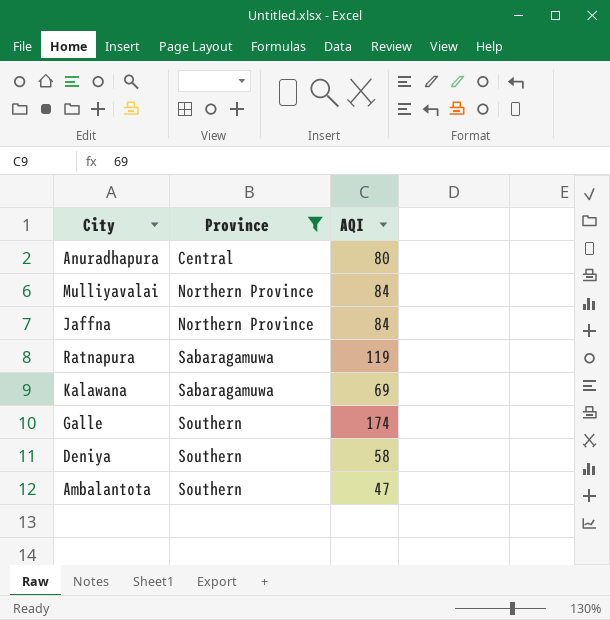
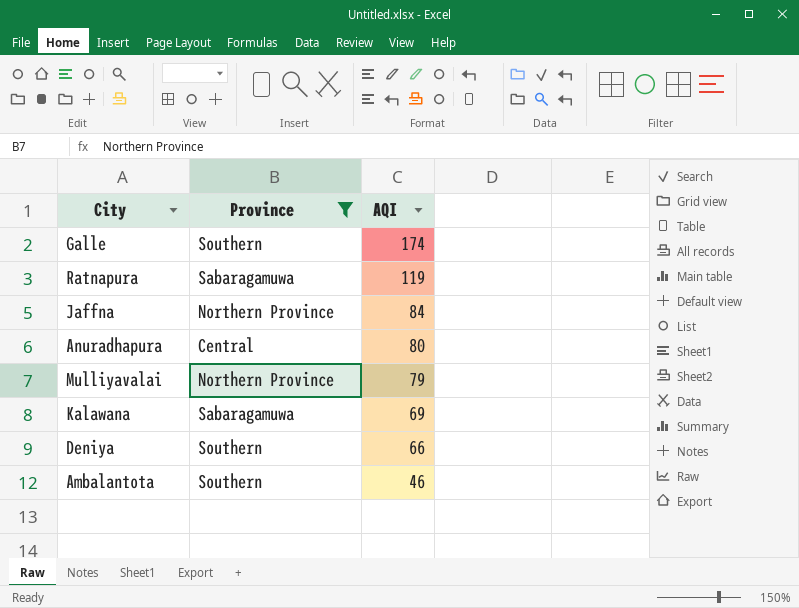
row order: Province ascending -> AQI descending
Mulliyavalai | AQI: 84 -> 79
Deniya | AQI: 58 -> 66
Ambalantota | AQI: 47 -> 46

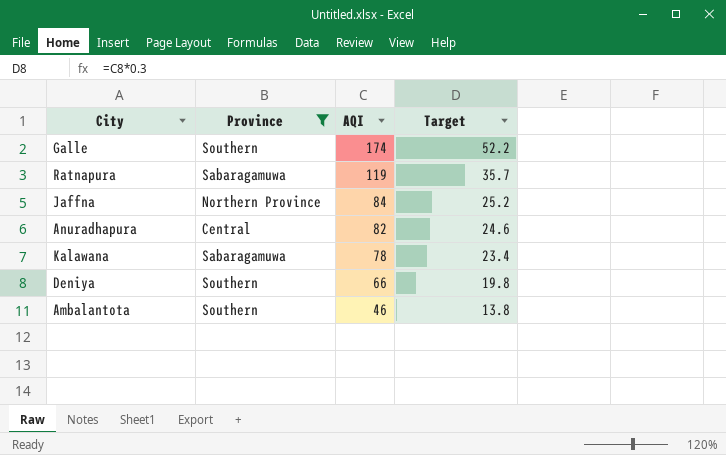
column Target | formula: none -> [AQI] * 0.3
row Mulliyavalai: Northern Province | 79 -> none
Anuradhapura | AQI: 80 -> 82
Kalawana | AQI: 69 -> 78

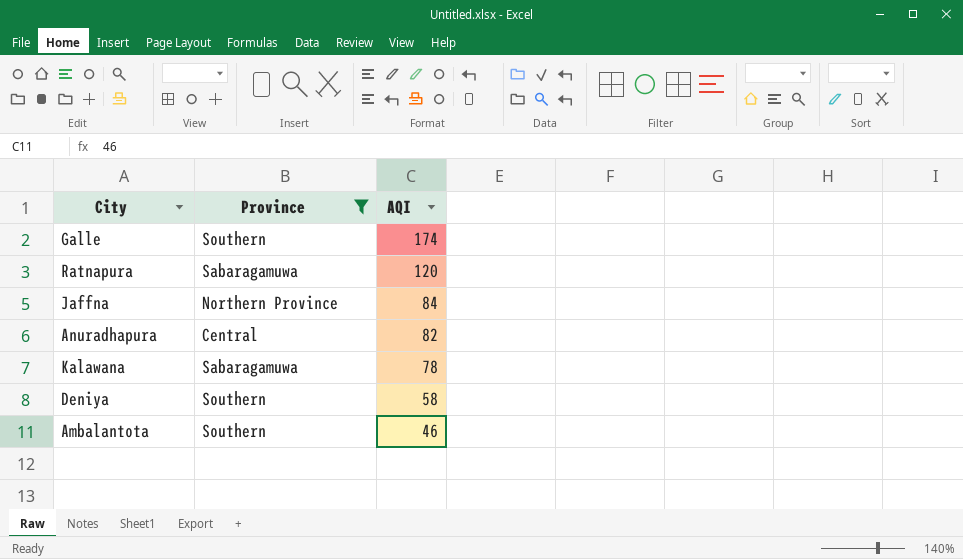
column Target | formula: [AQI] * 0.3 -> none
Ratnapura | AQI: 119 -> 120
Deniya | AQI: 66 -> 58

